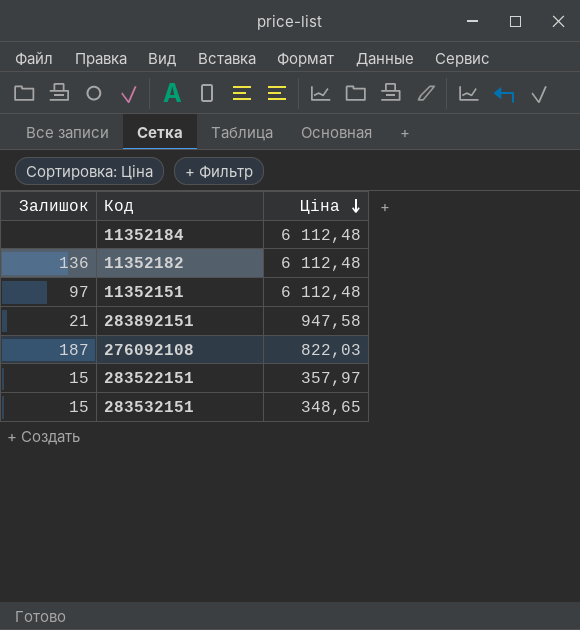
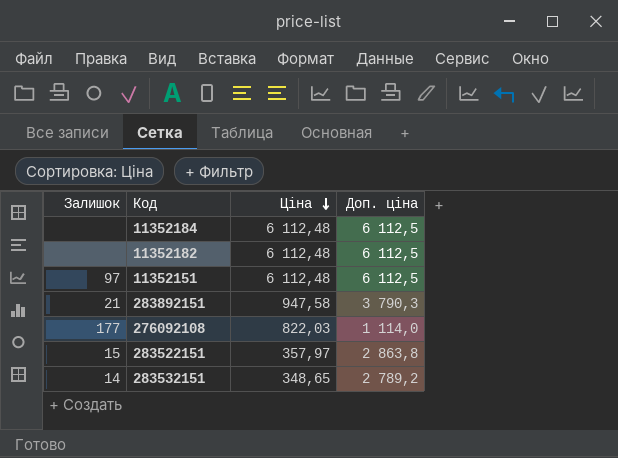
column Доп. ціна | position: none -> 4
11352182 | Залишок: 136 -> none
276092108 | Залишок: 187 -> 177
283532151 | Залишок: 15 -> 14

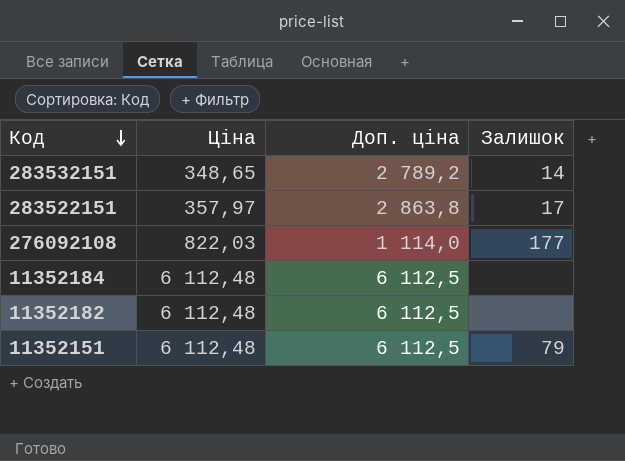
row order: Ціна descending -> Код descending
column Залишок | position: 1 -> 4
row 283892151: 21 | 947,58 | 3 790,3 -> none
283522151 | Залишок: 15 -> 17
11352151 | Залишок: 97 -> 79

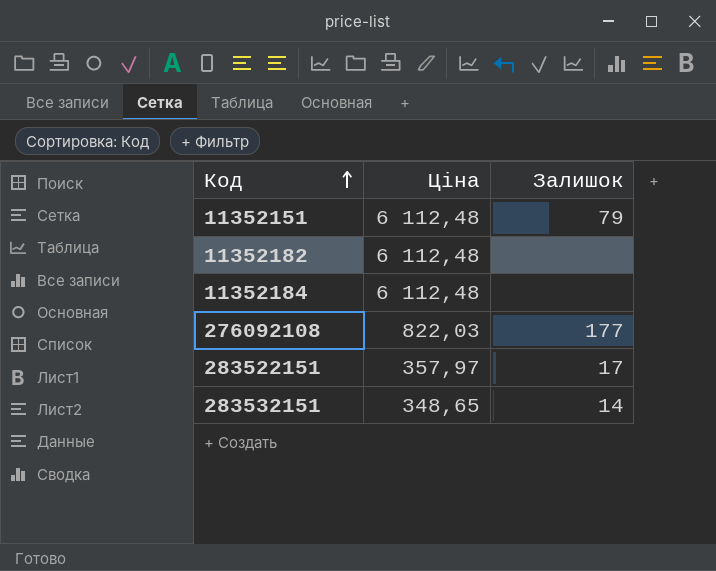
row order: Код descending -> Код ascending
column Доп. ціна | position: 3 -> none

